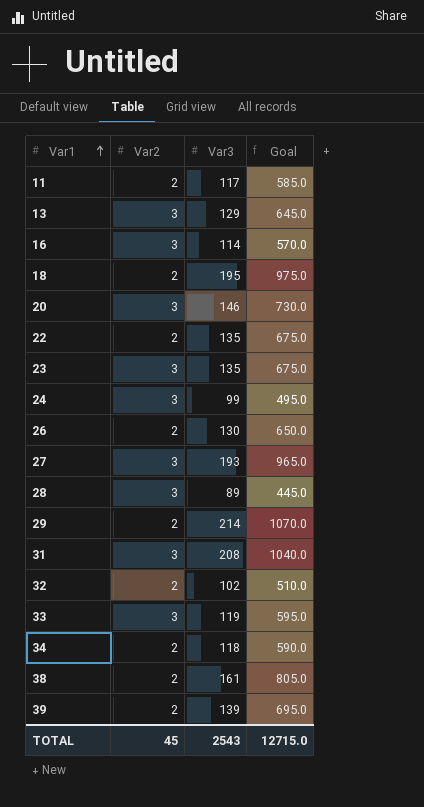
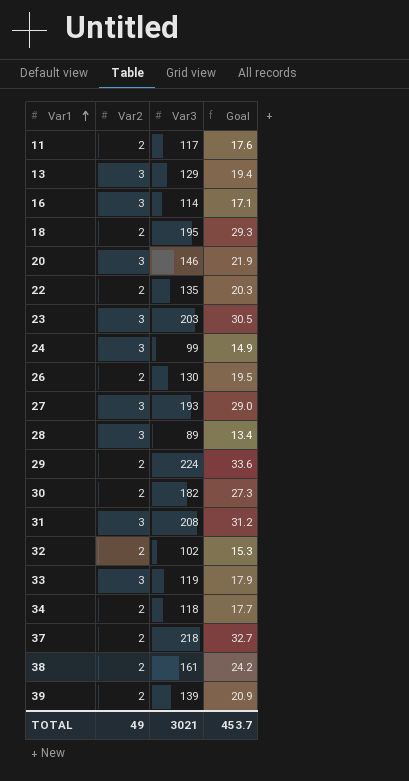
column Goal | formula: [Var3] * 5 -> [Var3] * 0.15
23 | Var3: 135 -> 203
29 | Var3: 214 -> 224
row 30: none -> 2 | 182 | 27.3
row 37: none -> 2 | 218 | 32.7
TOTAL | Var2: 45 -> 49
TOTAL | Var3: 2543 -> 3021
TOTAL | Goal: 12715.0 -> 453.7

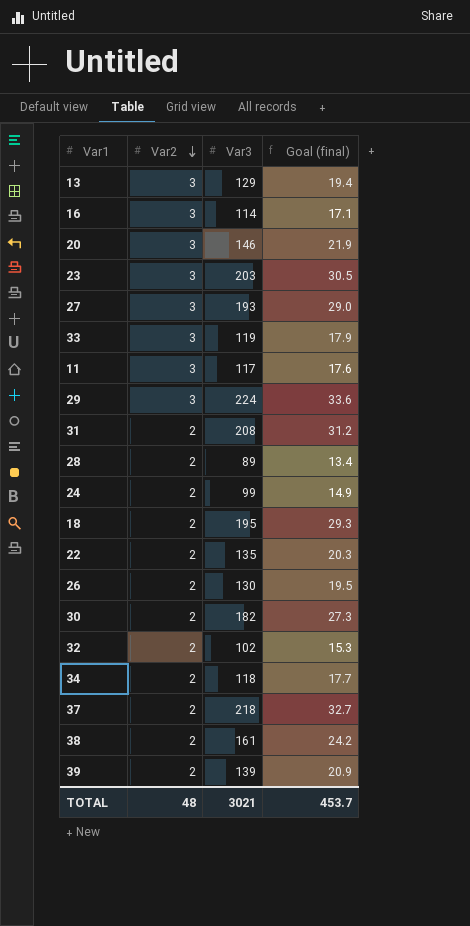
row order: Var1 ascending -> Var2 descending
column name: Goal -> Goal (final)
11 | Var2: 2 -> 3
29 | Var2: 2 -> 3
31 | Var2: 3 -> 2
28 | Var2: 3 -> 2
24 | Var2: 3 -> 2
TOTAL | Var2: 49 -> 48

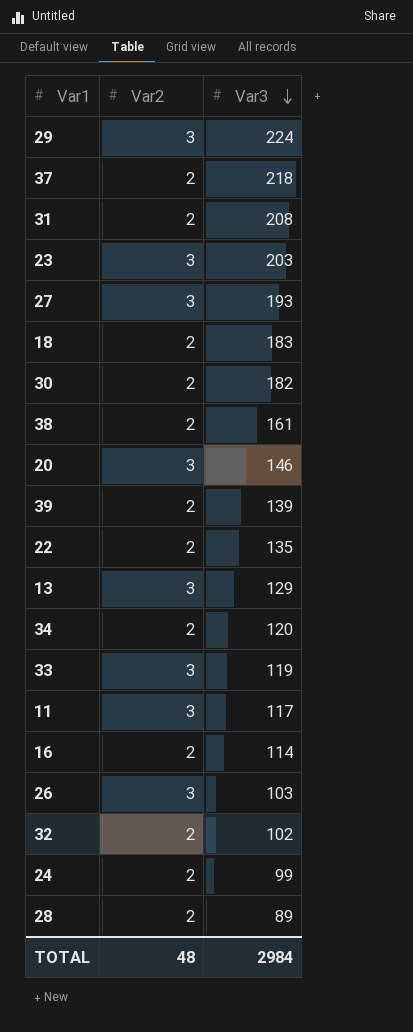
row order: Var2 descending -> Var3 descending
column Goal (final) | formula: [Var3] * 0.15 -> none
18 | Var3: 195 -> 183
34 | Var3: 118 -> 120
16 | Var2: 3 -> 2
26 | Var2: 2 -> 3
26 | Var3: 130 -> 103
TOTAL | Var3: 3021 -> 2984

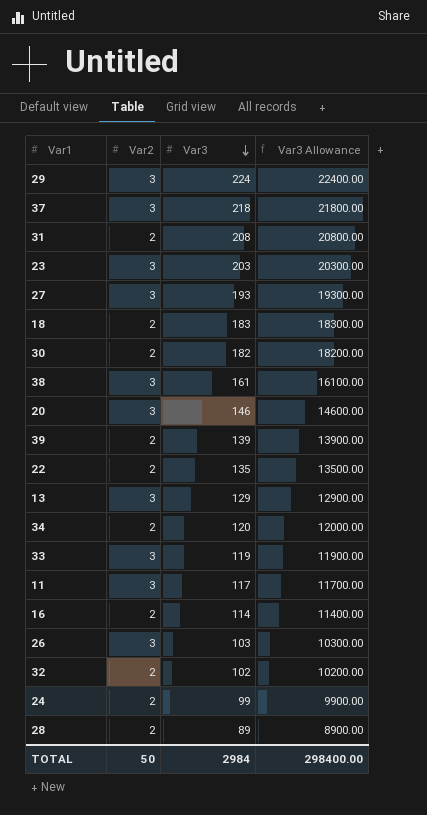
column Var3 Allowance | formula: none -> [Var3] * 100
37 | Var2: 2 -> 3
38 | Var2: 2 -> 3
TOTAL | Var2: 48 -> 50

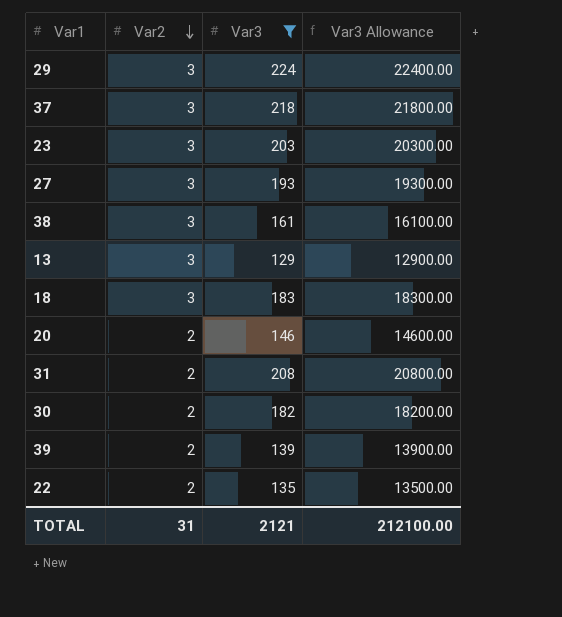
filter: none -> Var3 >= 129
row order: Var3 descending -> Var2 descending
18 | Var2: 2 -> 3
20 | Var2: 3 -> 2
TOTAL | Var2: 50 -> 31
TOTAL | Var3: 2984 -> 2121
TOTAL | Var3 Allowance: 298400.00 -> 212100.00

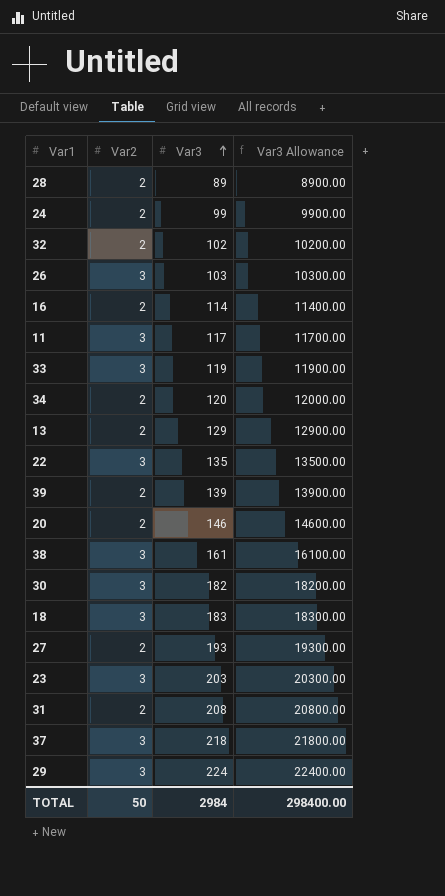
filter: Var3 >= 129 -> none
row order: Var2 descending -> Var3 ascending
13 | Var2: 3 -> 2
22 | Var2: 2 -> 3
30 | Var2: 2 -> 3
27 | Var2: 3 -> 2
TOTAL | Var2: 31 -> 50
TOTAL | Var3: 2121 -> 2984
TOTAL | Var3 Allowance: 212100.00 -> 298400.00

